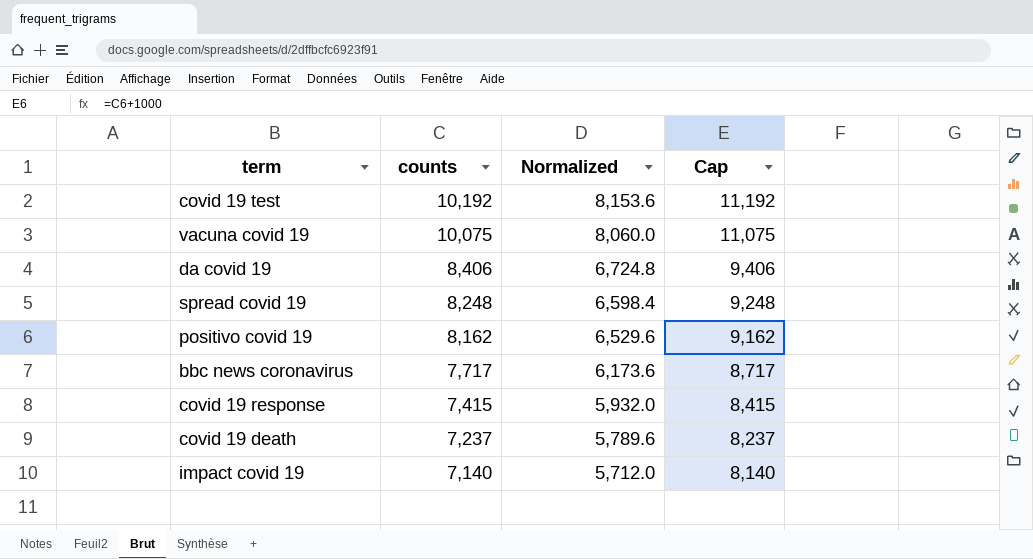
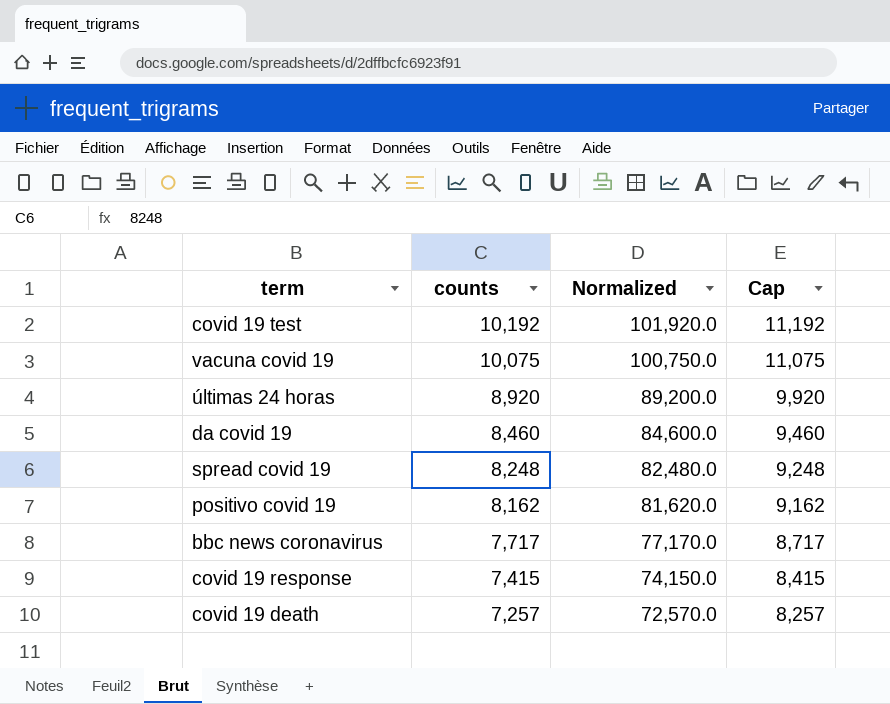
column Normalized | formula: [counts] * 0.8 -> [counts] * 10
row impact covid 19: 7,140 | 5,712.0 | 8,140 -> none
row últimas 24 horas: none -> 8,920 | 89,200.0 | 9,920
da covid 19 | counts: 8,406 -> 8,460
da covid 19 | Cap: 9,406 -> 9,460
covid 19 death | counts: 7,237 -> 7,257
covid 19 death | Cap: 8,237 -> 8,257

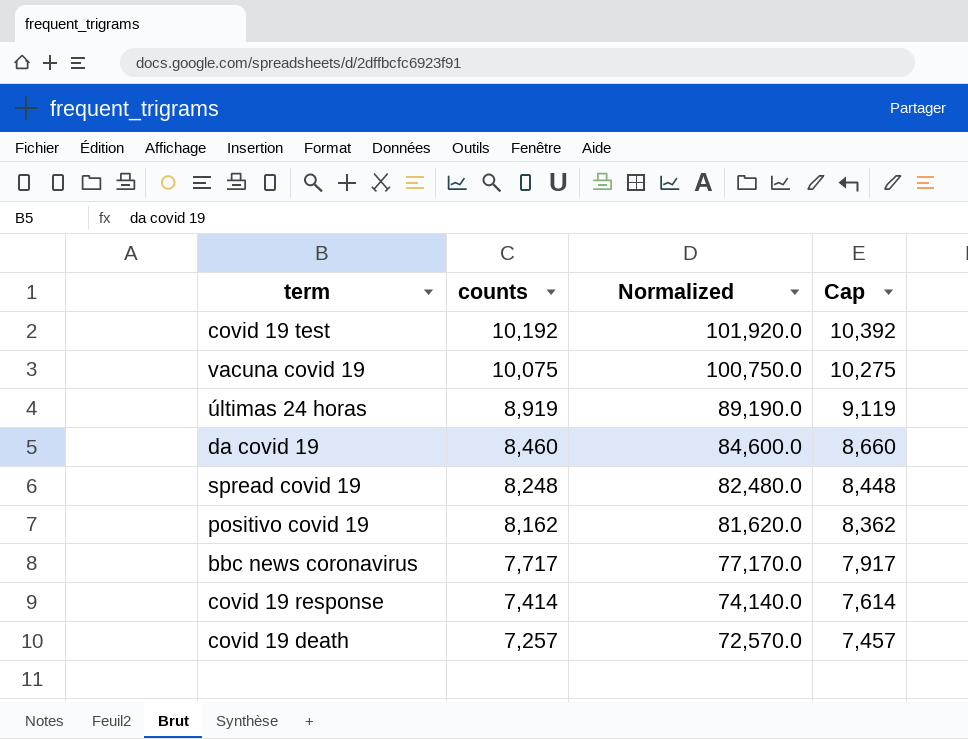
column Cap | formula: [counts] + 1000 -> [counts] + 200
últimas 24 horas | counts: 8,920 -> 8,919
últimas 24 horas | Normalized: 89,200.0 -> 89,190.0
covid 19 response | counts: 7,415 -> 7,414
covid 19 response | Normalized: 74,150.0 -> 74,140.0

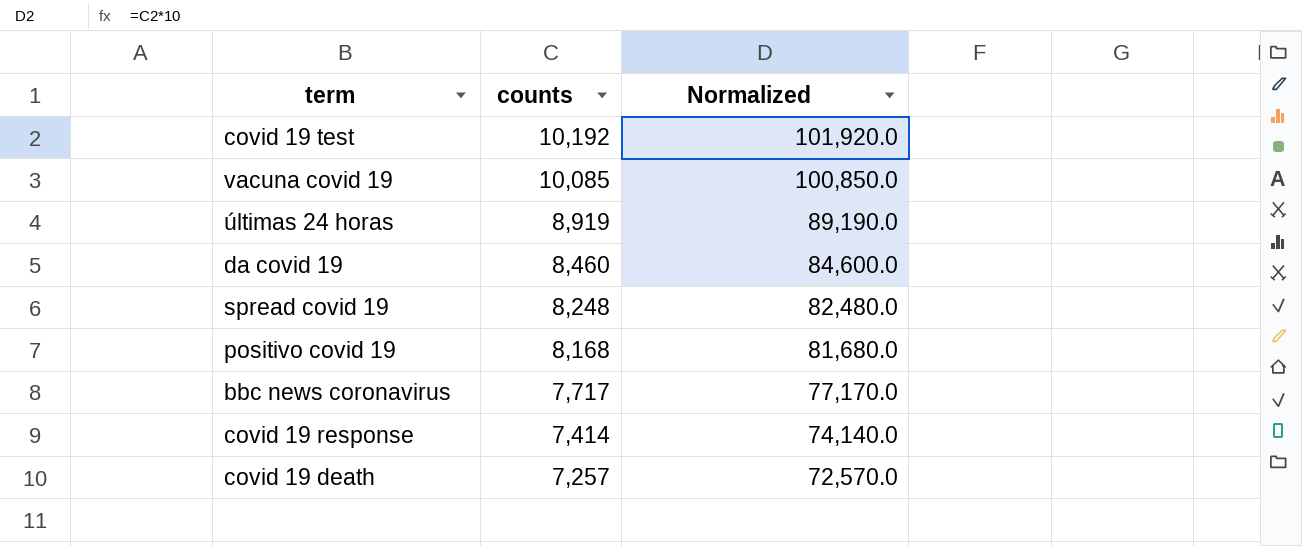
column Cap | formula: [counts] + 200 -> none
vacuna covid 19 | counts: 10,075 -> 10,085
vacuna covid 19 | Normalized: 100,750.0 -> 100,850.0
positivo covid 19 | counts: 8,162 -> 8,168
positivo covid 19 | Normalized: 81,620.0 -> 81,680.0

